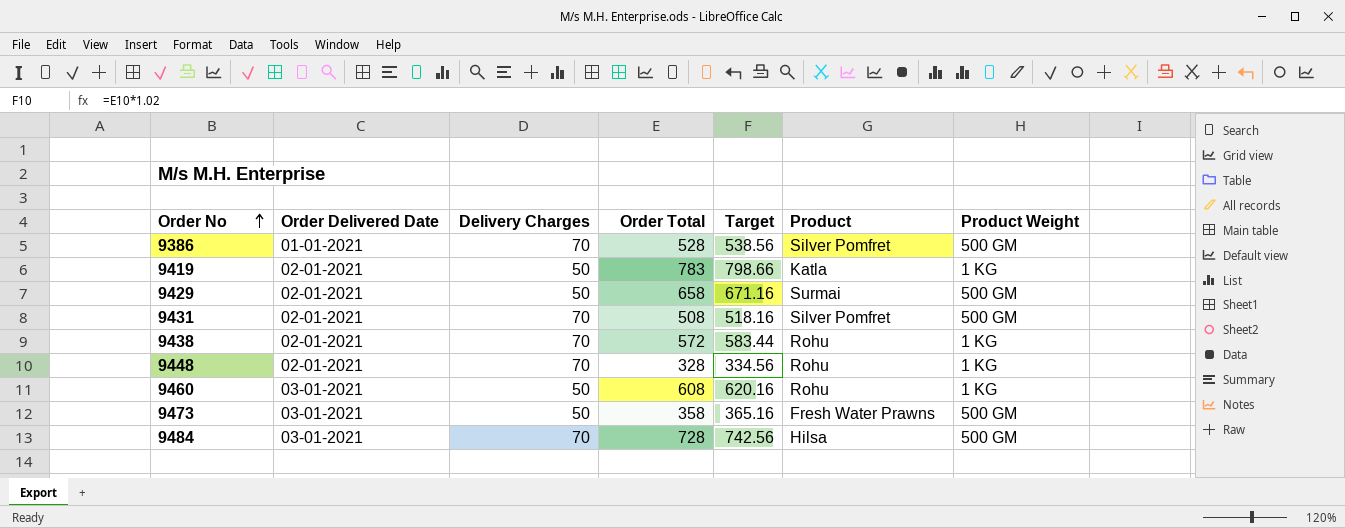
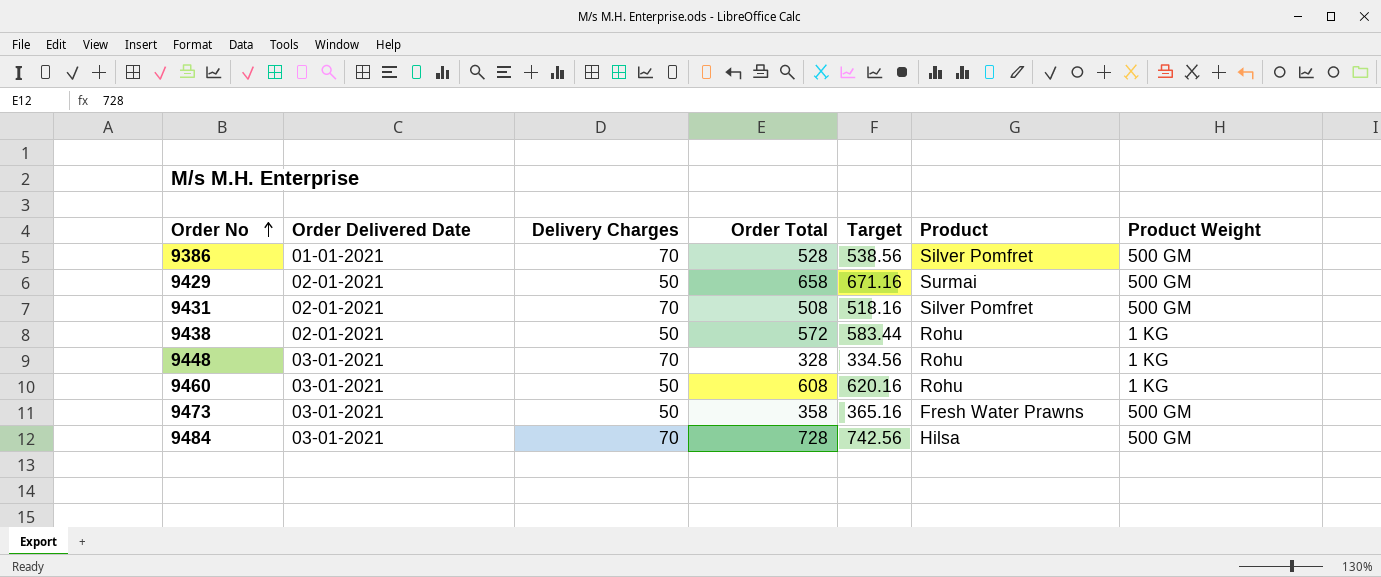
row 9419: 02-01-2021 | 50 | 783 | 798.66 | Katla | 1 KG -> none
9438 | Delivery Charges: 70 -> 50
9448 | Order Delivered Date: 02-01-2021 -> 03-01-2021

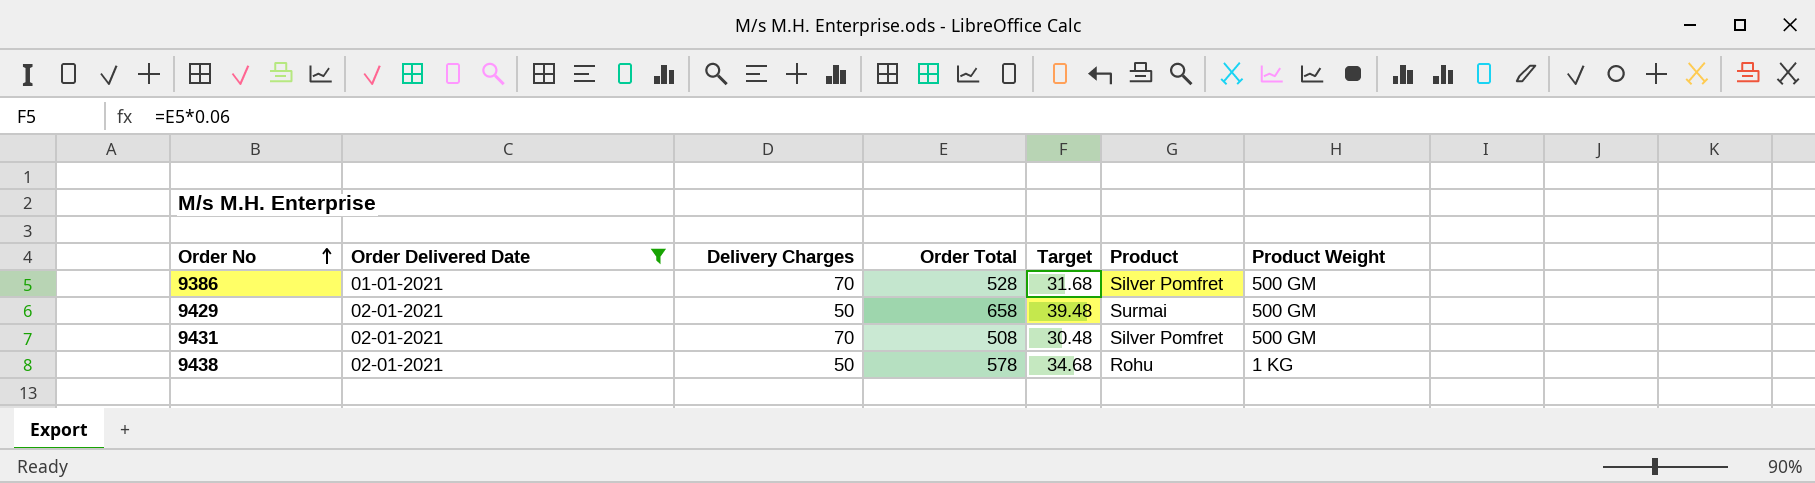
filter: none -> Order Delivered Date != 03-01-2021
column Target | formula: [Order Total] * 1.02 -> [Order Total] * 0.06
9438 | Order Total: 572 -> 578

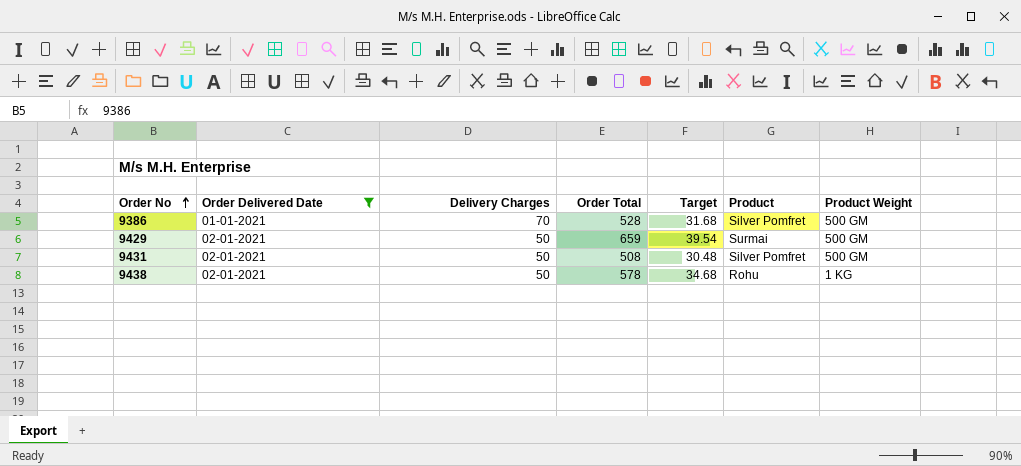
9429 | Order Total: 658 -> 659
9429 | Target: 39.48 -> 39.54
9431 | Delivery Charges: 70 -> 50

